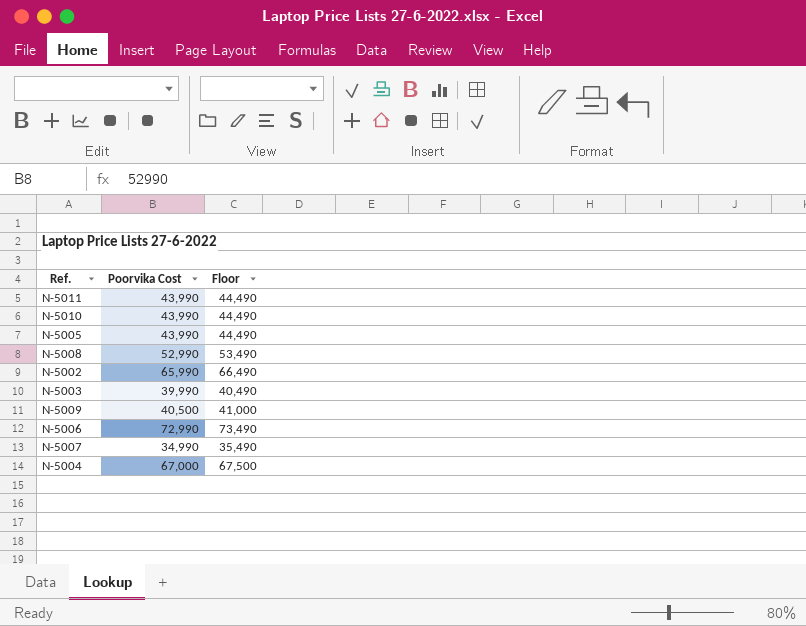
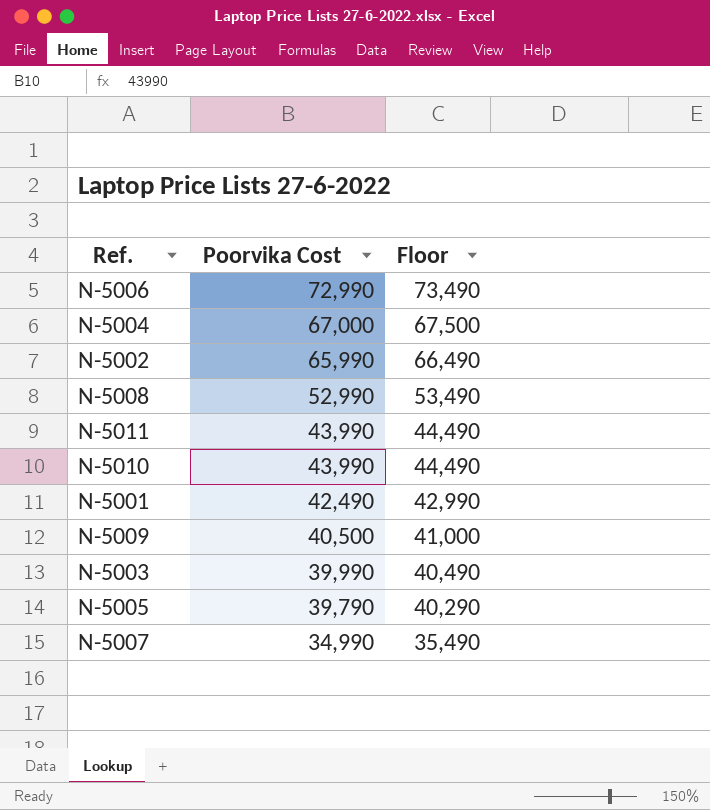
row order: none -> Poorvika Cost descending
row N-5001: none -> 42,490 | 42,990
N-5005 | Poorvika Cost: 43,990 -> 39,790
N-5005 | Floor: 44,490 -> 40,290

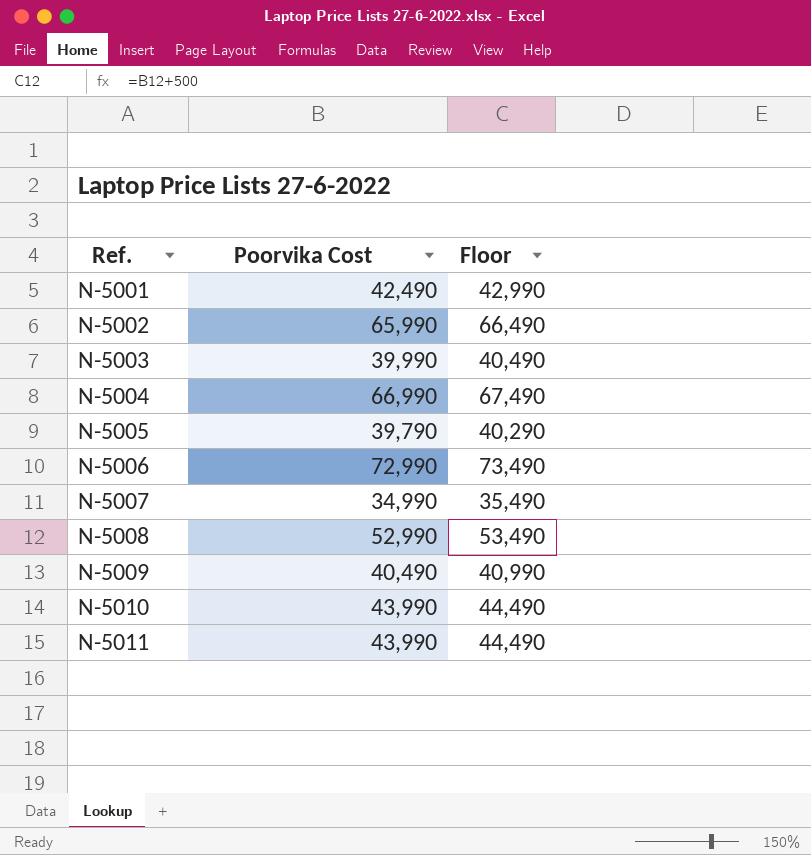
row order: Poorvika Cost descending -> Ref. ascending
N-5004 | Poorvika Cost: 67,000 -> 66,990
N-5004 | Floor: 67,500 -> 67,490
N-5009 | Poorvika Cost: 40,500 -> 40,490
N-5009 | Floor: 41,000 -> 40,990

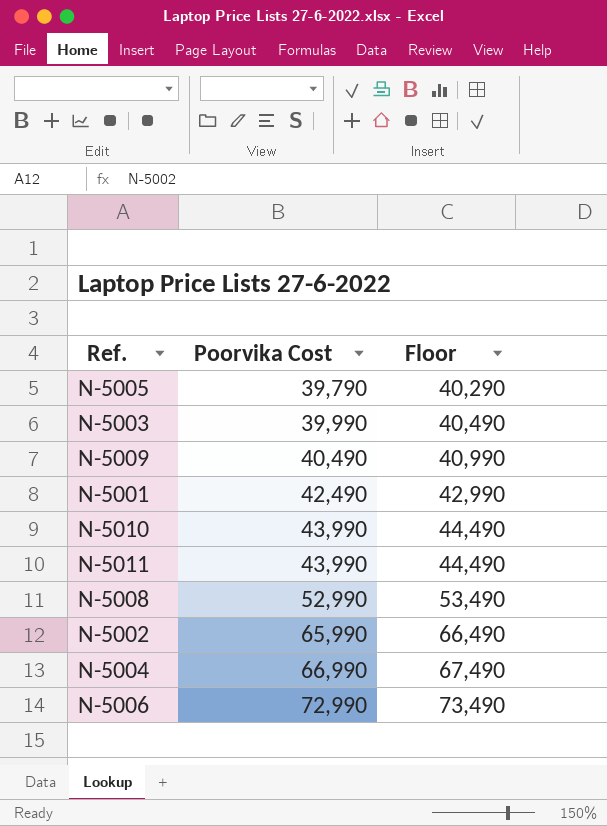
row order: Ref. ascending -> Poorvika Cost ascending
row N-5007: 34,990 | 35,490 -> none

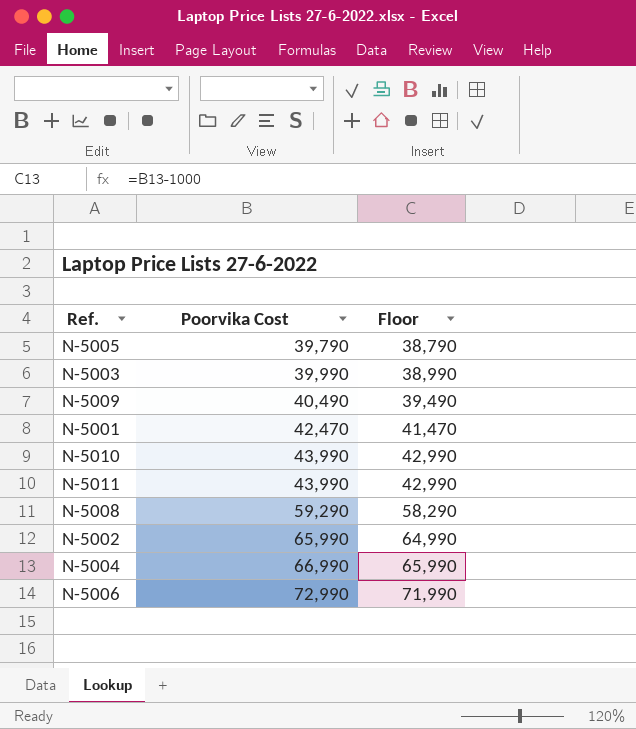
column Floor | formula: [Poorvika Cost] + 500 -> [Poorvika Cost] - 1000
N-5001 | Poorvika Cost: 42,490 -> 42,470
N-5008 | Poorvika Cost: 52,990 -> 59,290

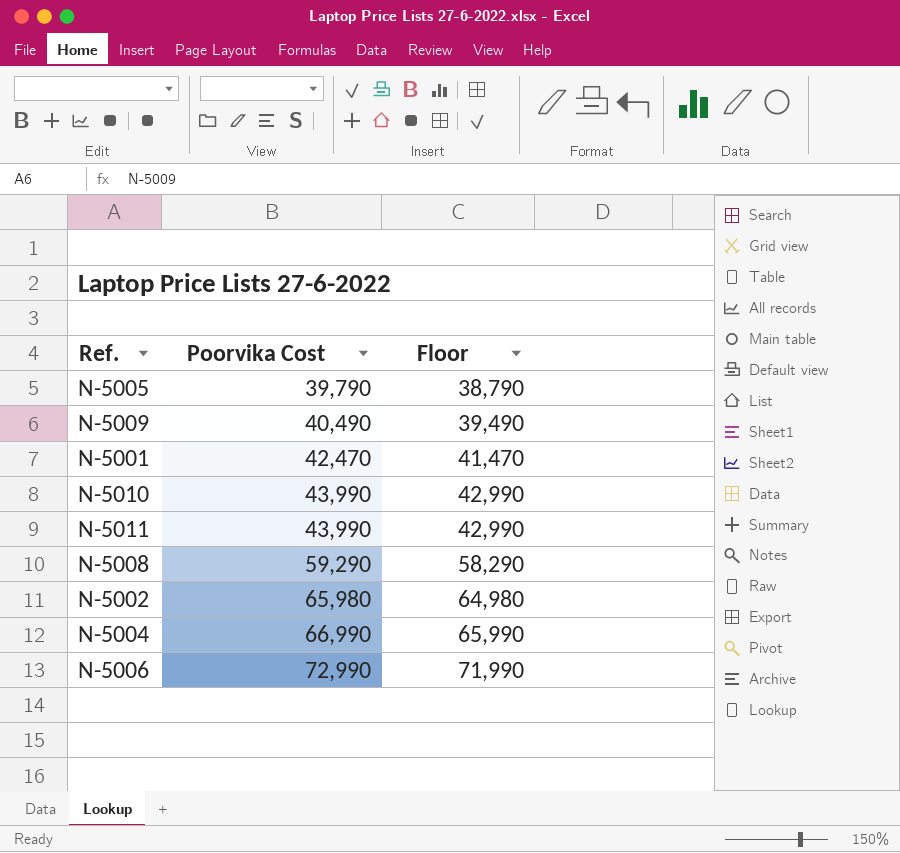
row N-5003: 39,990 | 38,990 -> none
N-5002 | Poorvika Cost: 65,990 -> 65,980
N-5002 | Floor: 64,990 -> 64,980

